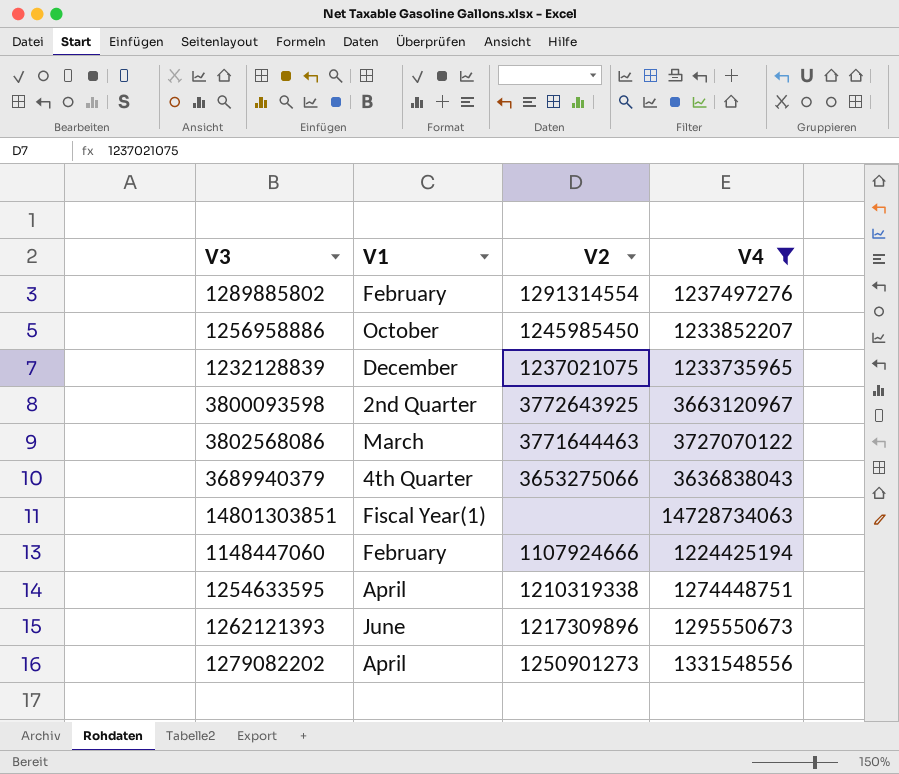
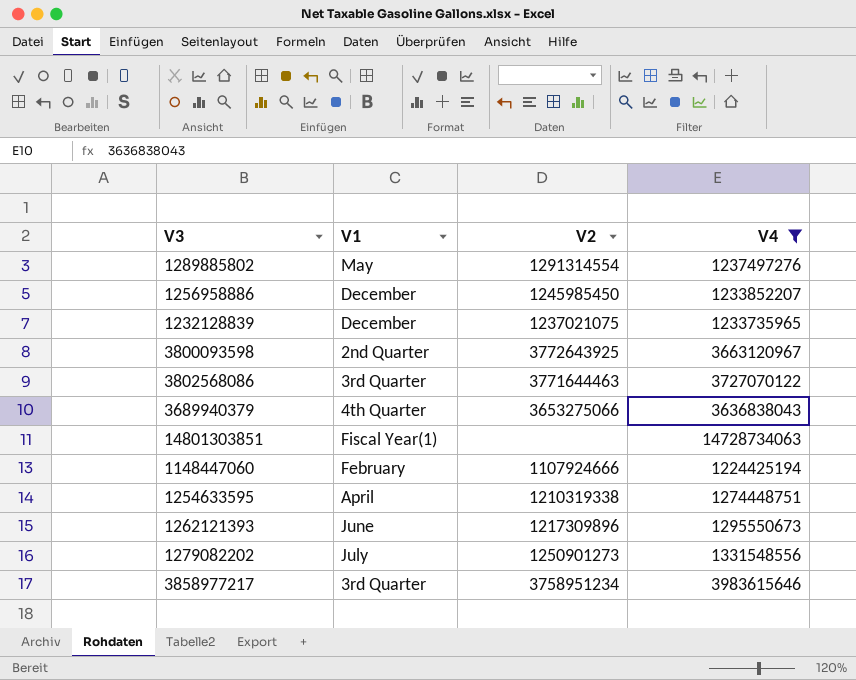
1289885802 | V1: February -> May
1256958886 | V1: October -> December
3802568086 | V1: March -> 3rd Quarter
1279082202 | V1: April -> July
row 3858977217: none -> 3rd Quarter | 3758951234 | 3983615646

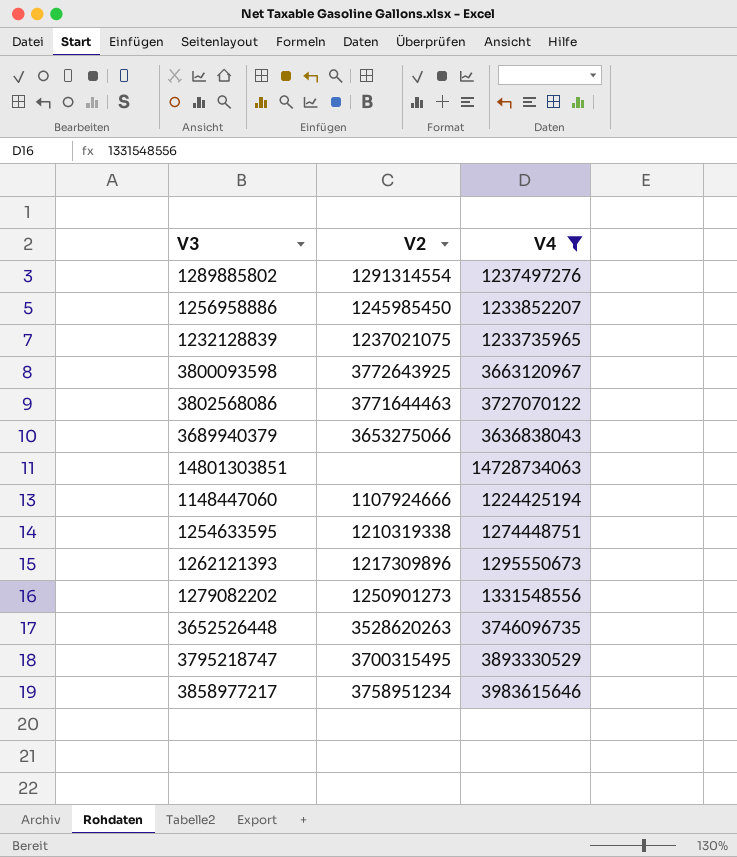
column V1 | position: 2 -> none
row 3652526448: none -> 3528620263 | 3746096735
row 3795218747: none -> 3700315495 | 3893330529

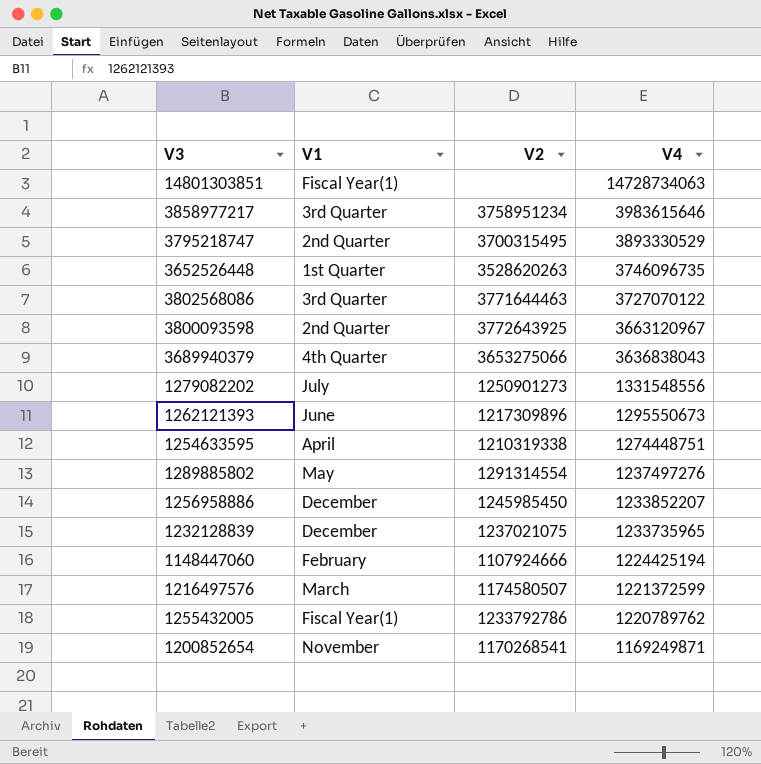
filter: V4 >= 1224425194 -> none
row order: none -> V4 descending
column V1 | position: none -> 2

